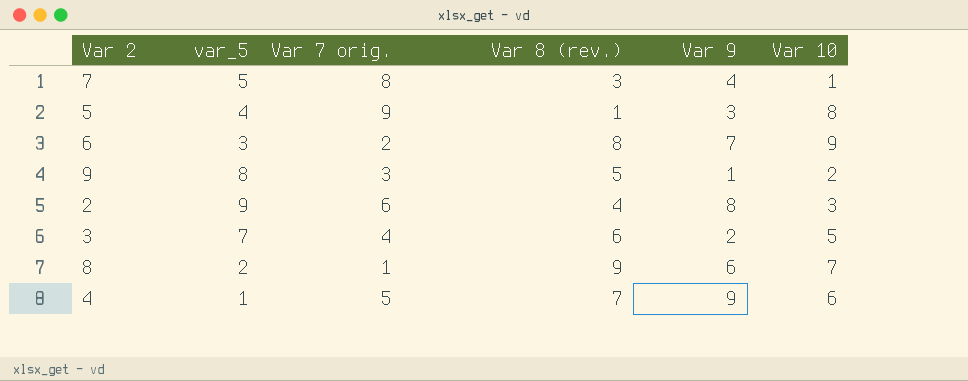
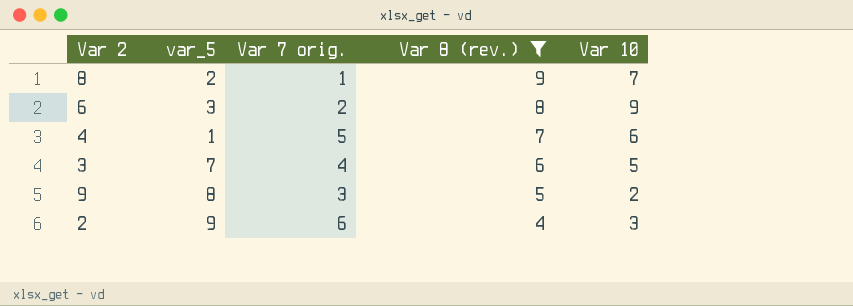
filter: none -> Var 8 (rev.) >= 4
row order: none -> Var 8 (rev.) descending
column Var 9 | position: 5 -> none

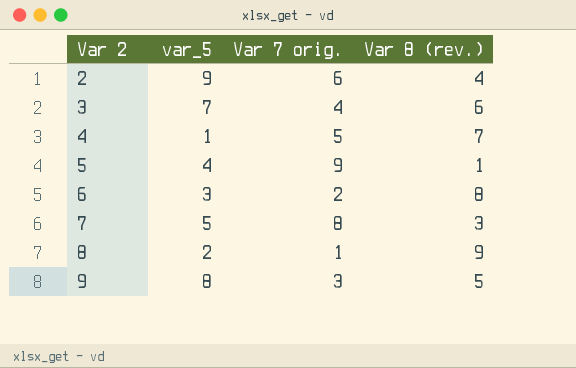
filter: Var 8 (rev.) >= 4 -> none
row order: Var 8 (rev.) descending -> Var 2 ascending
column Var 10 | position: 5 -> none

